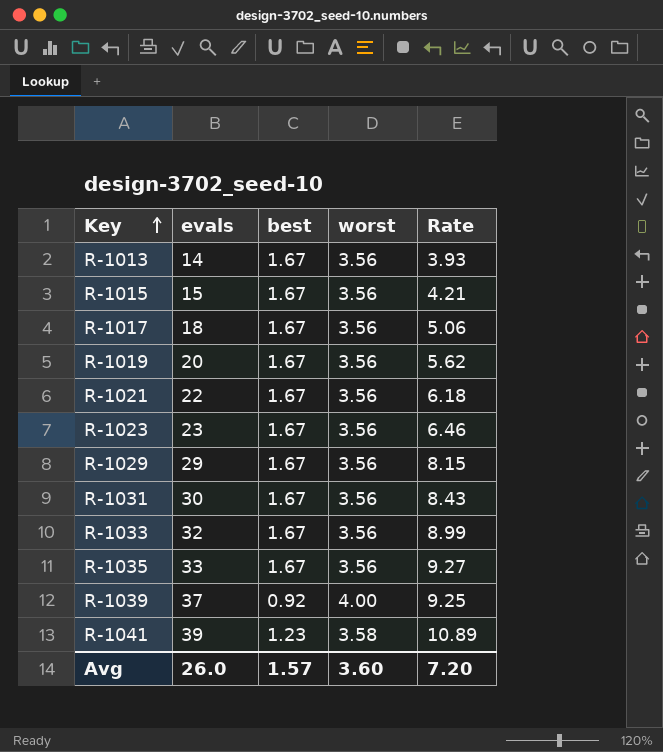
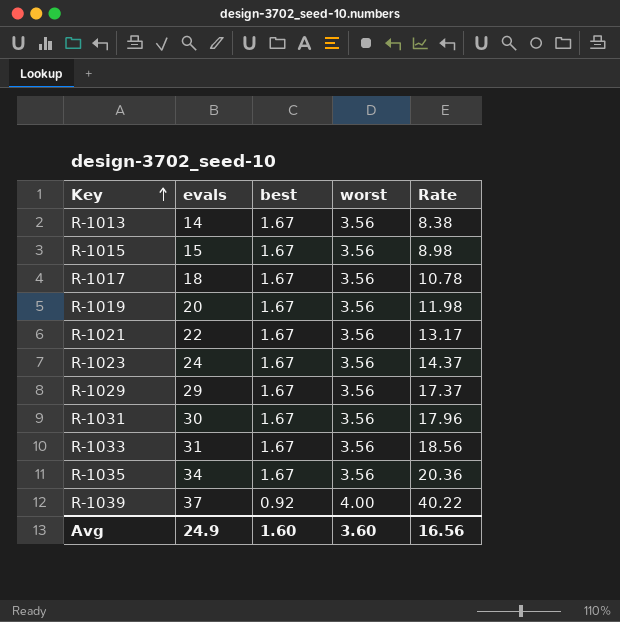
column Rate | formula: [evals] / [worst] -> [evals] / [best]
row R-1041: 39 | 1.23 | 3.58 | 10.89 -> none
R-1023 | evals: 23 -> 24
R-1033 | evals: 32 -> 31
R-1035 | evals: 33 -> 34
Avg | evals: 26.0 -> 24.9
Avg | best: 1.57 -> 1.60
Avg | Rate: 7.20 -> 16.56

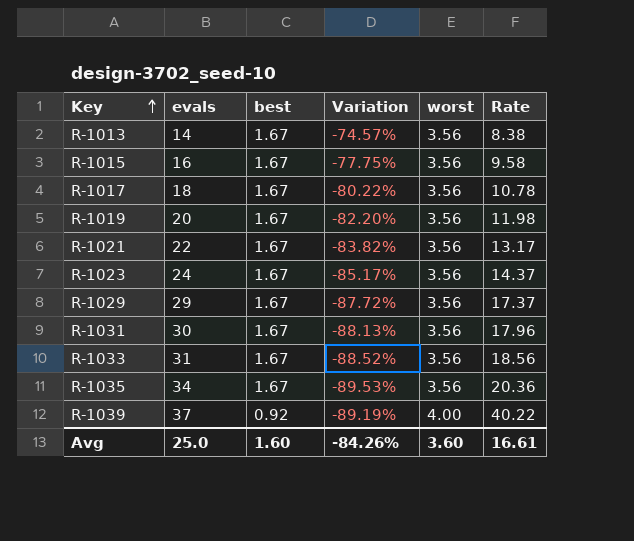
column Variation | formula: none -> ([worst] - [evals]) / [evals]
R-1015 | evals: 15 -> 16
R-1015 | Rate: 8.98 -> 9.58
Avg | evals: 24.9 -> 25.0
Avg | Rate: 16.56 -> 16.61

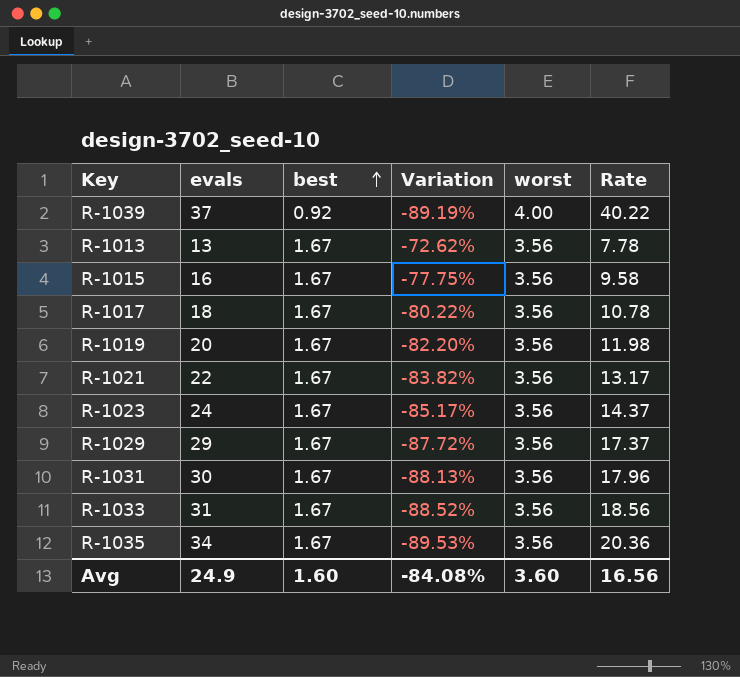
row order: Key ascending -> best ascending
R-1013 | evals: 14 -> 13
R-1013 | Variation: -74.57% -> -72.62%
R-1013 | Rate: 8.38 -> 7.78
Avg | evals: 25.0 -> 24.9
Avg | Variation: -84.26% -> -84.08%
Avg | Rate: 16.61 -> 16.56

